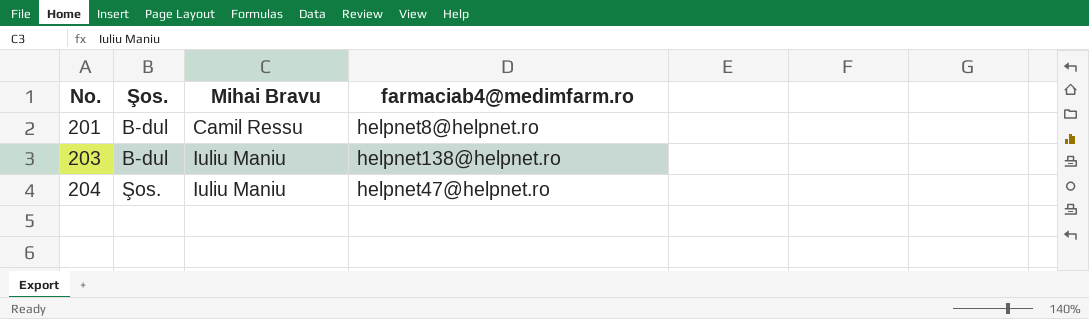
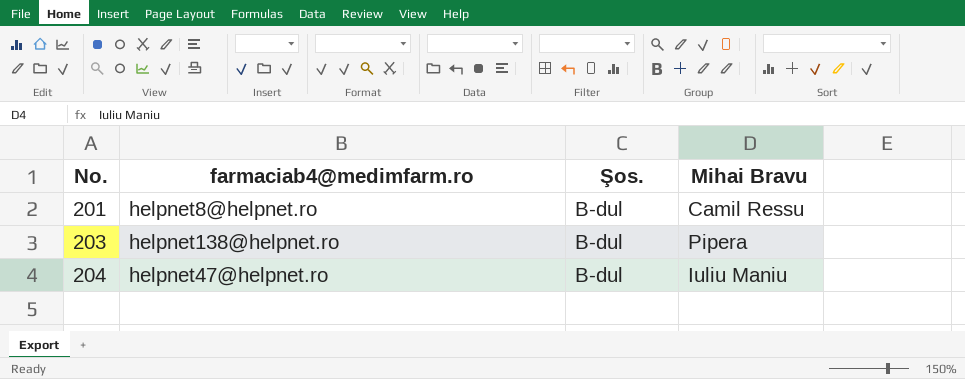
column farmaciab4@medimfarm.ro | position: 4 -> 2
203 | Mihai Bravu: Iuliu Maniu -> Pipera
204 | Şos.: Şos. -> B-dul

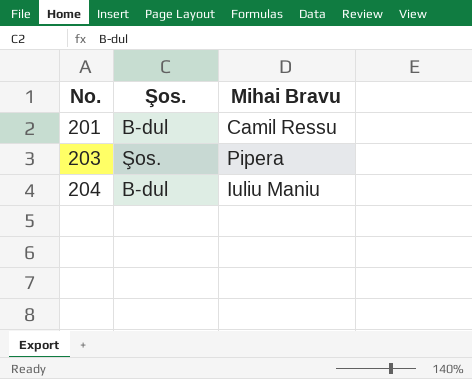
column farmaciab4@medimfarm.ro | position: 2 -> none
203 | Şos.: B-dul -> Şos.

